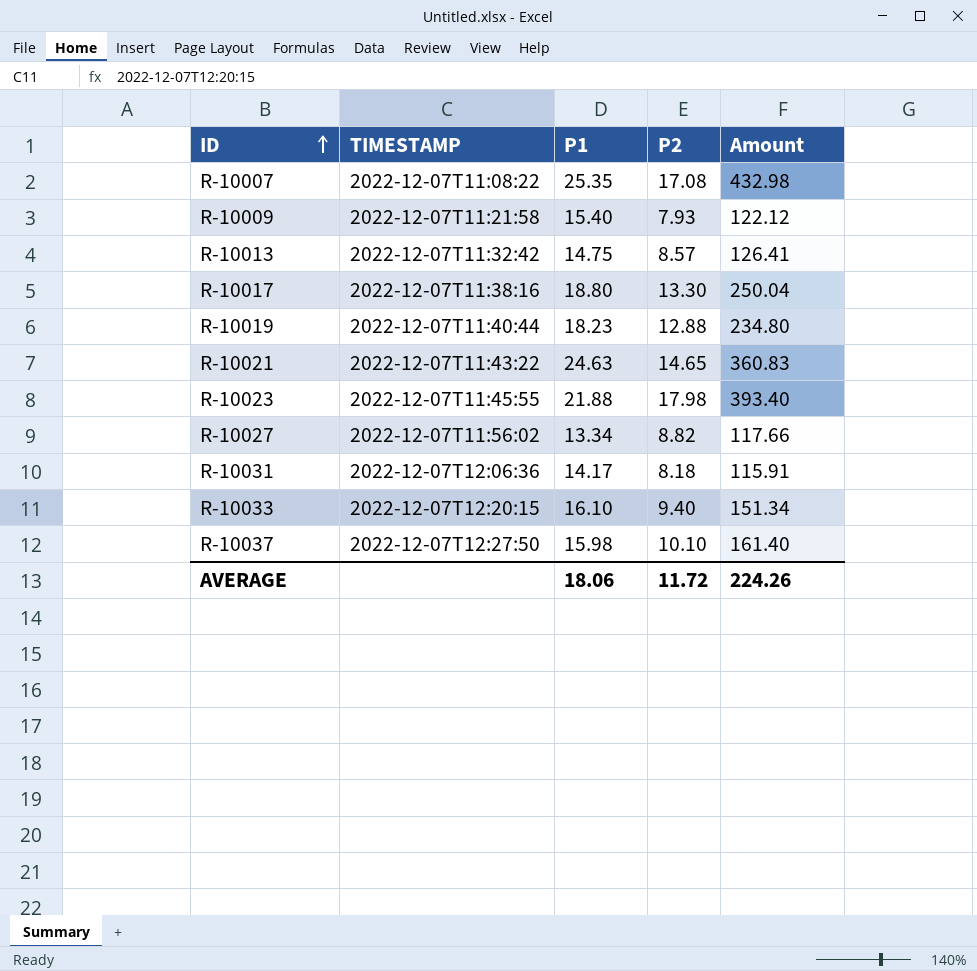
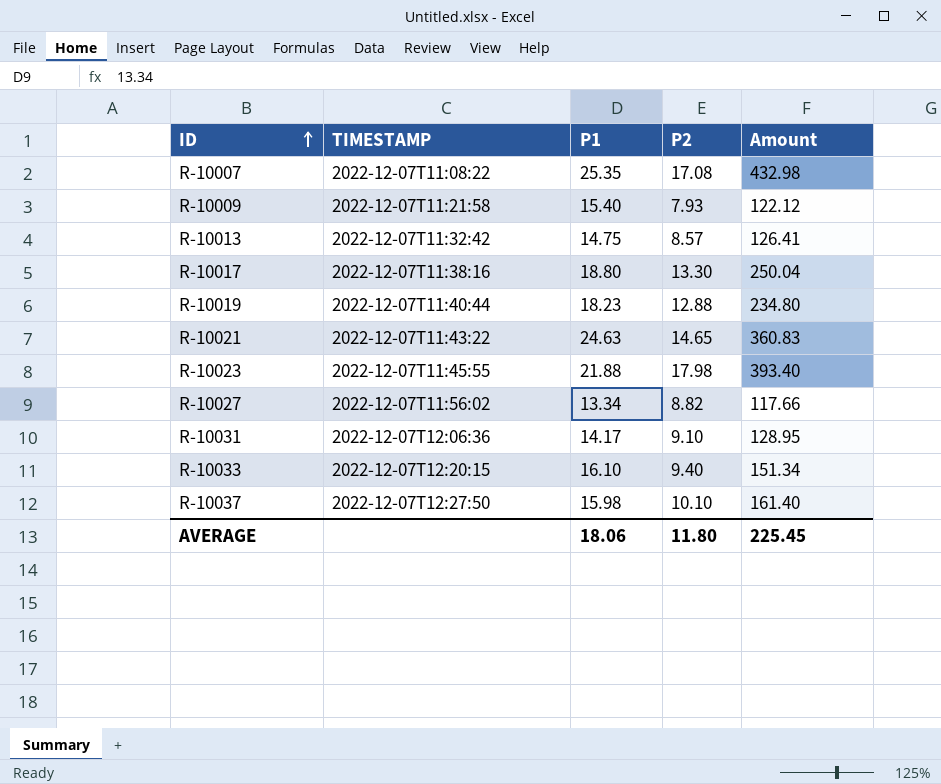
R-10031 | P2: 8.18 -> 9.10
R-10031 | Amount: 115.91 -> 128.95
AVERAGE | P2: 11.72 -> 11.80
AVERAGE | Amount: 224.26 -> 225.45

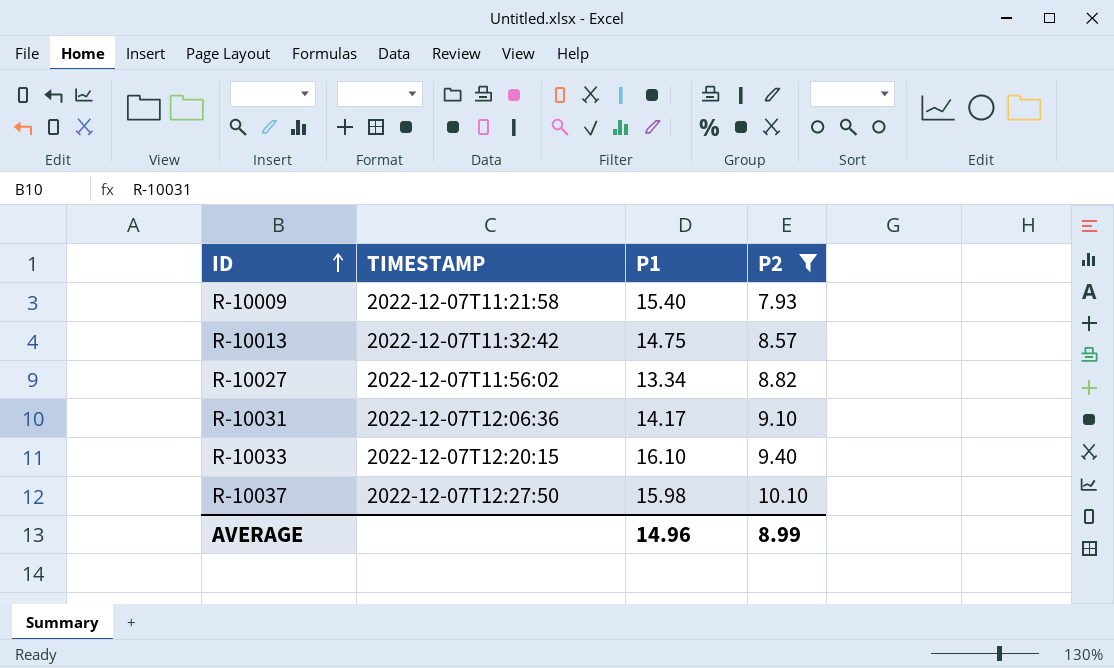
filter: none -> P2 <= 10.10
column Amount | formula: [P1] * [P2] -> none
AVERAGE | P1: 18.06 -> 14.96
AVERAGE | P2: 11.80 -> 8.99

